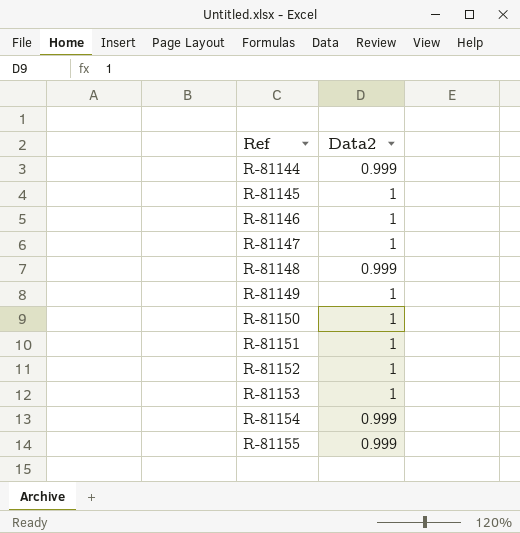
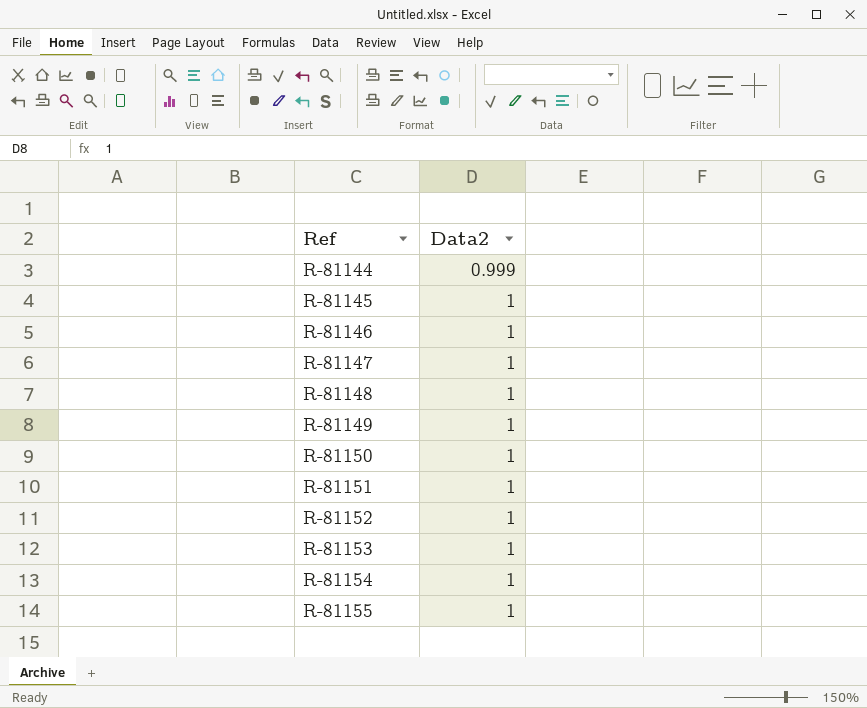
R-81148 | Data2: 0.999 -> 1
R-81154 | Data2: 0.999 -> 1
R-81155 | Data2: 0.999 -> 1

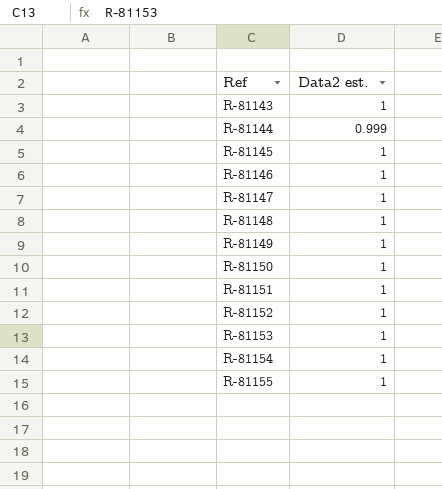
column name: Data2 -> Data2 est.
row R-81143: none -> 1

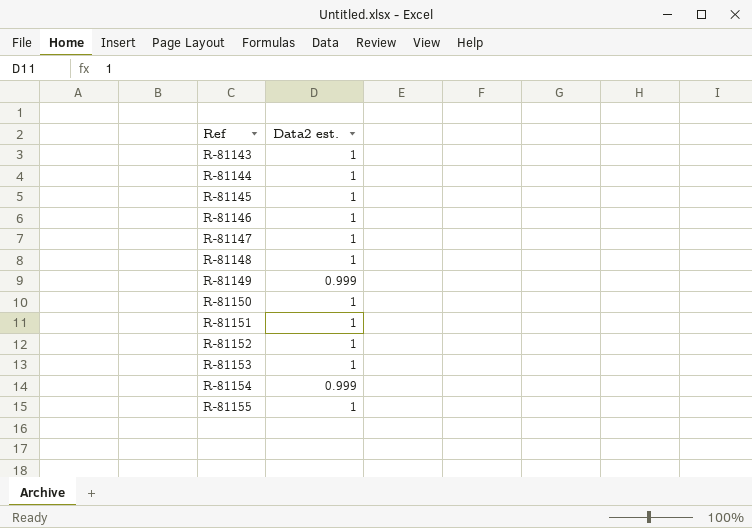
R-81144 | Data2 est.: 0.999 -> 1
R-81149 | Data2 est.: 1 -> 0.999
R-81154 | Data2 est.: 1 -> 0.999

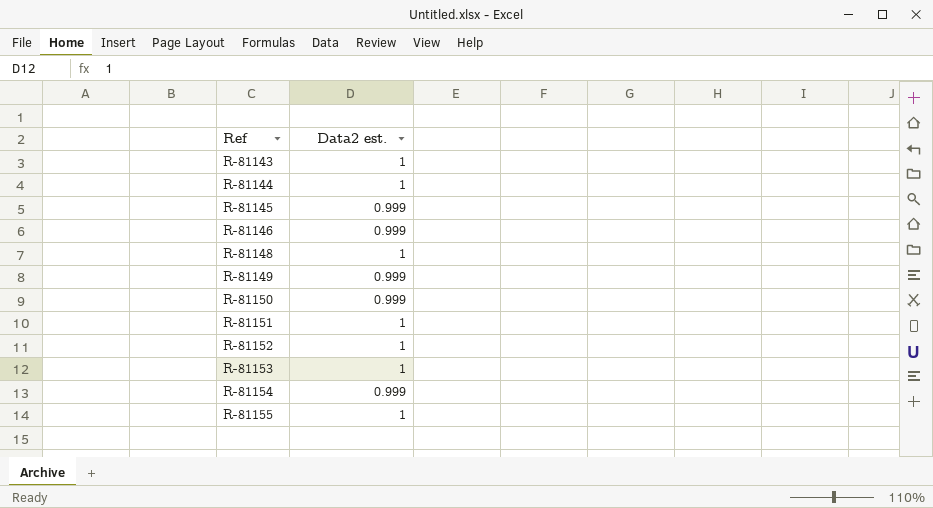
row R-81147: 1 -> none
R-81145 | Data2 est.: 1 -> 0.999
R-81146 | Data2 est.: 1 -> 0.999
R-81150 | Data2 est.: 1 -> 0.999

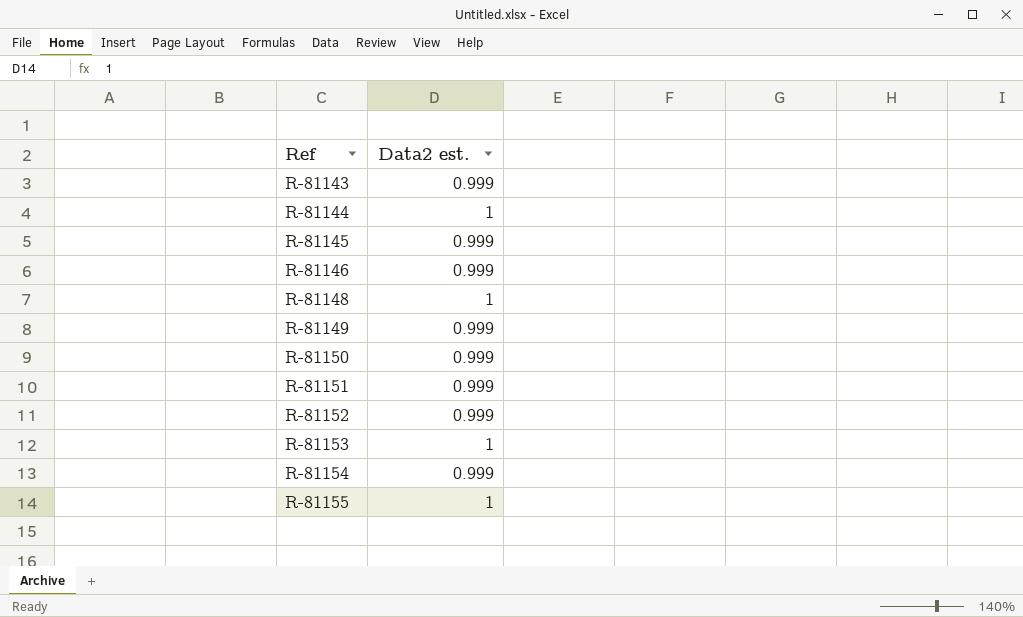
R-81143 | Data2 est.: 1 -> 0.999
R-81151 | Data2 est.: 1 -> 0.999
R-81152 | Data2 est.: 1 -> 0.999

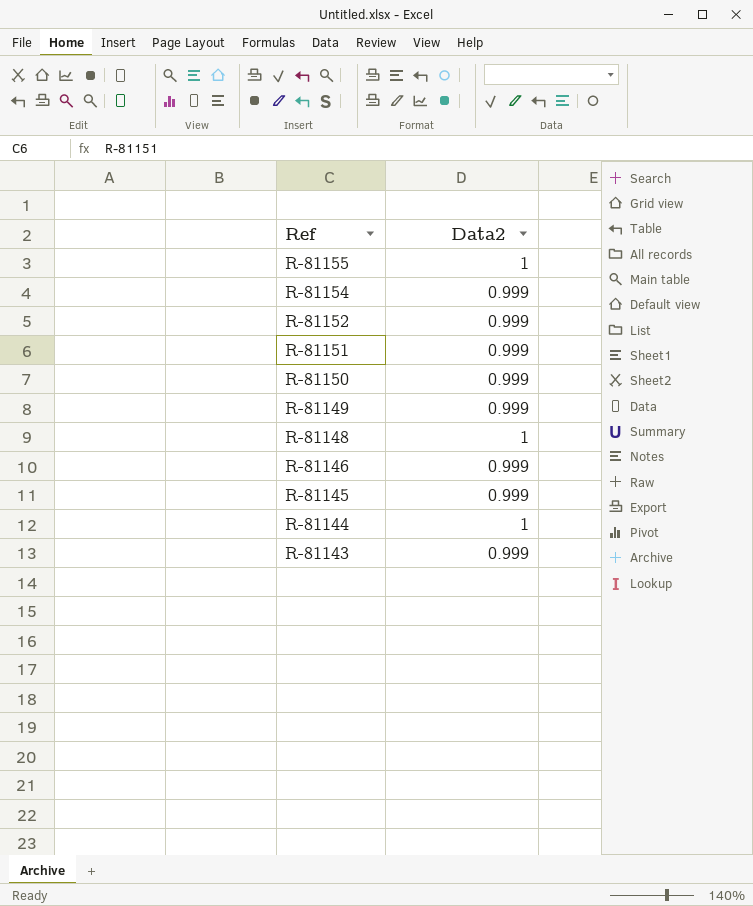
row order: Ref ascending -> Ref descending
column name: Data2 est. -> Data2
row R-81153: 1 -> none

